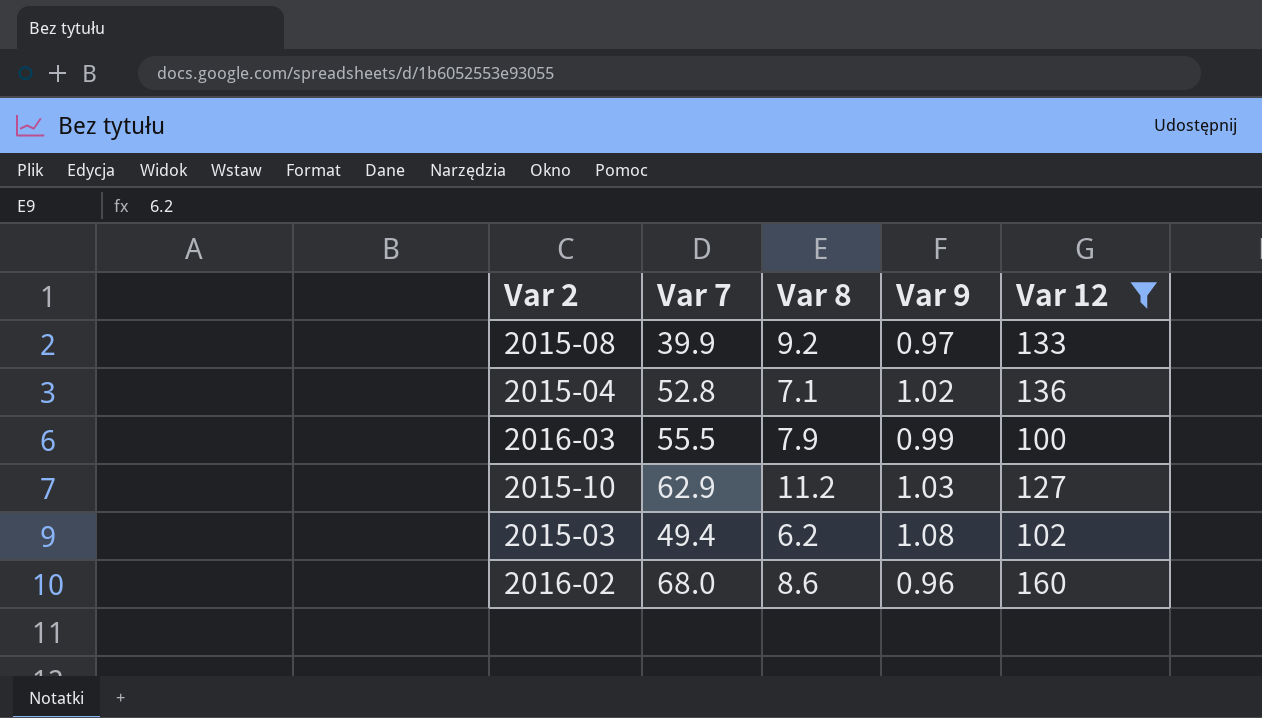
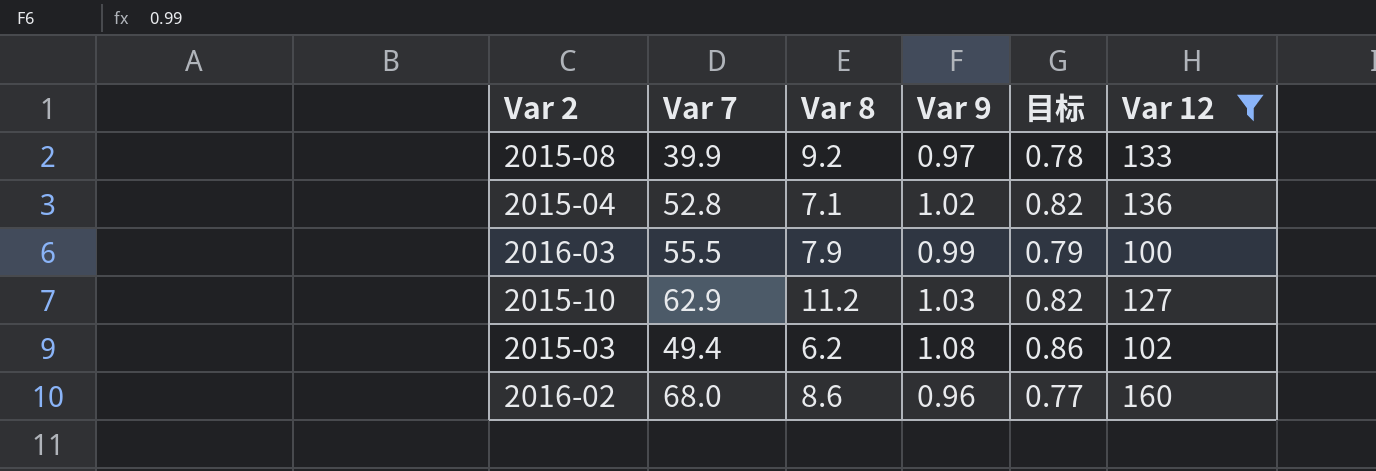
column 目标 | formula: none -> [Var 9] * 0.8

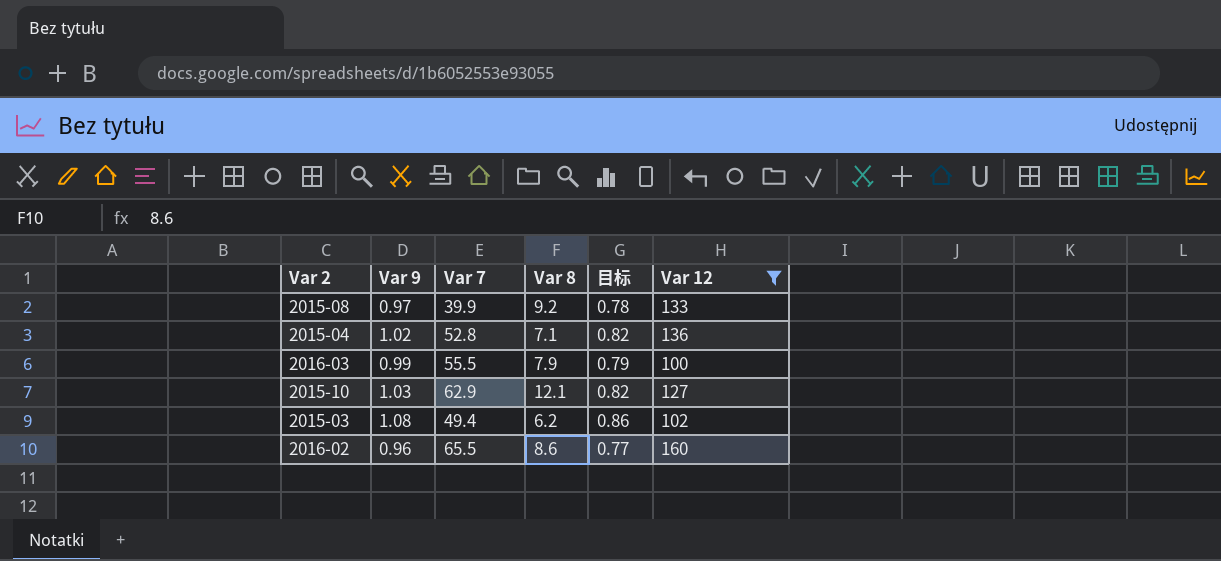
column Var 9 | position: 4 -> 2
2015-10 | Var 8: 11.2 -> 12.1
2016-02 | Var 7: 68.0 -> 65.5

